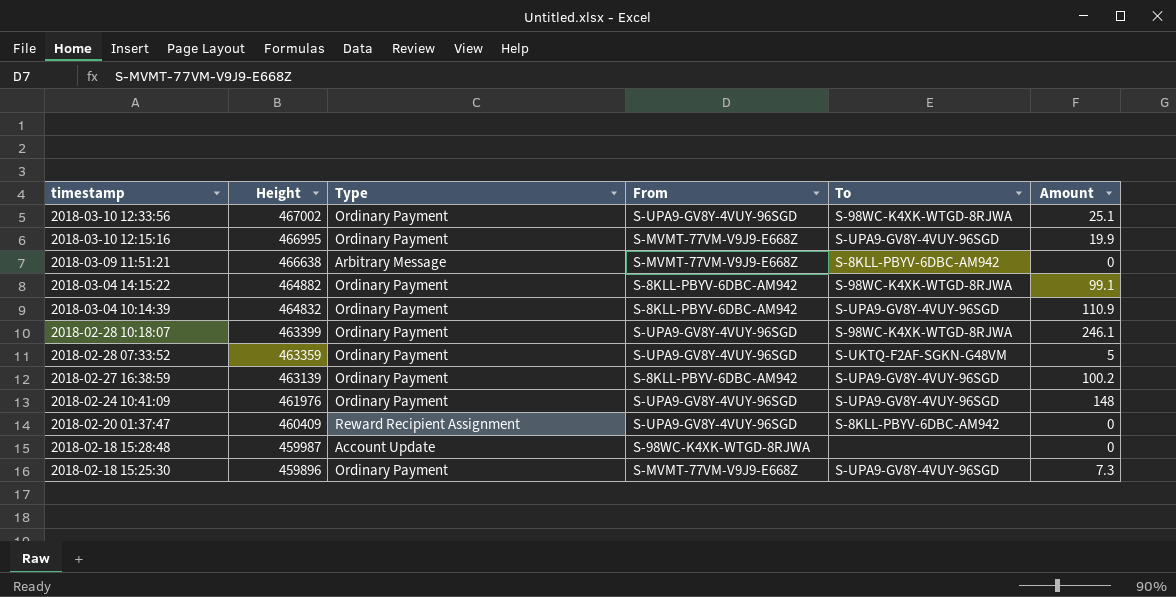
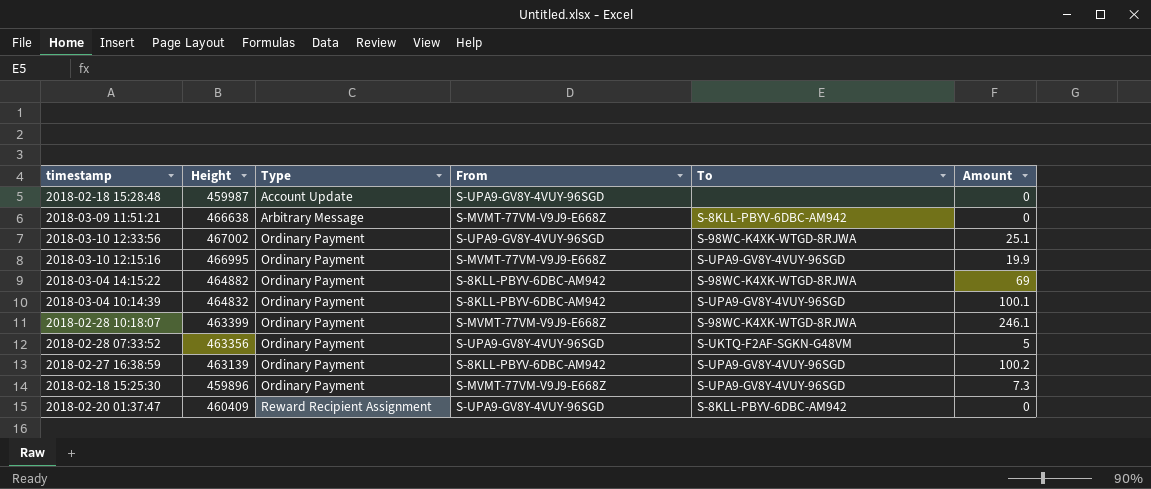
row order: timestamp descending -> Type ascending
row 2018-02-24 10:41:09: 461976 | Ordinary Payment | S-UPA9-GV8Y-4VUY-96SGD | S-UPA9-GV8Y-4VUY-96SGD | 148 -> none
2018-02-18 15:28:48 | From: S-98WC-K4XK-WTGD-8RJWA -> S-UPA9-GV8Y-4VUY-96SGD
2018-03-04 14:15:22 | Amount: 99.1 -> 69
2018-03-04 10:14:39 | Amount: 110.9 -> 100.1
2018-02-28 10:18:07 | From: S-UPA9-GV8Y-4VUY-96SGD -> S-MVMT-77VM-V9J9-E668Z
2018-02-28 07:33:52 | Height: 463359 -> 463356

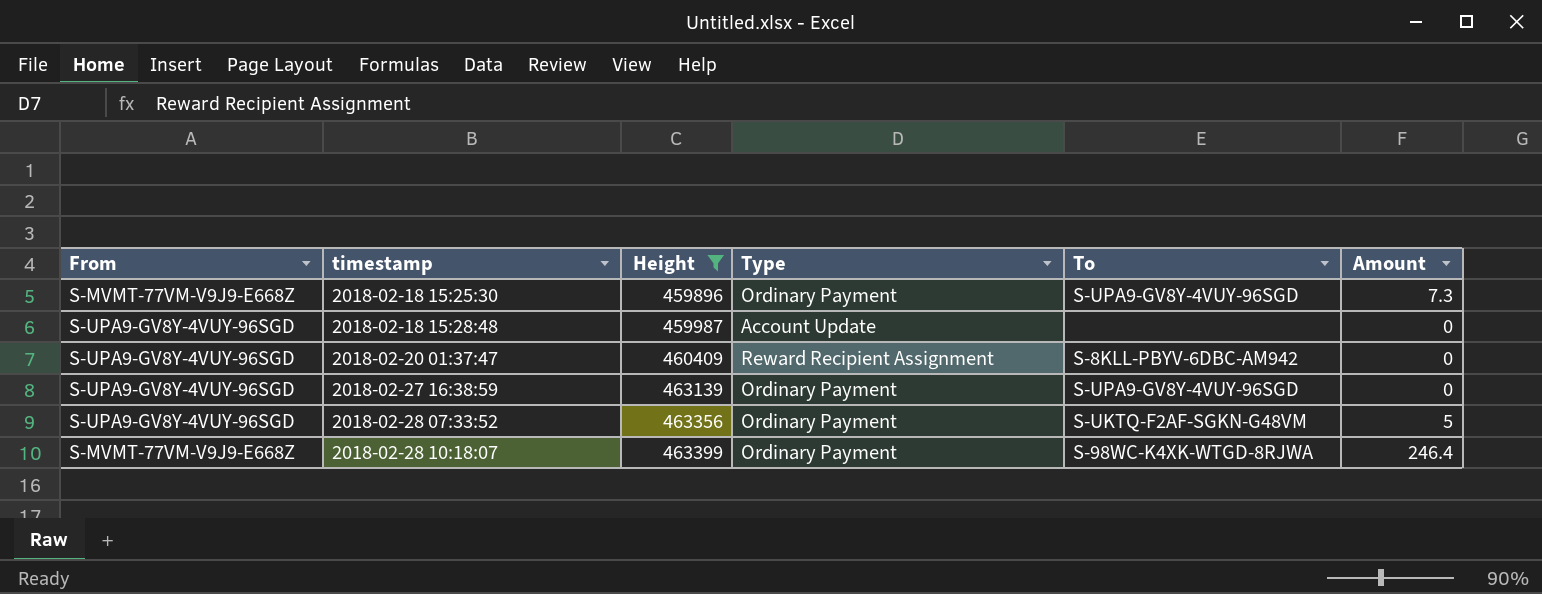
filter: none -> Height <= 463399
row order: Type ascending -> timestamp ascending
column From | position: 4 -> 1
2018-02-27 16:38:59 | From: S-8KLL-PBYV-6DBC-AM942 -> S-UPA9-GV8Y-4VUY-96SGD
2018-02-27 16:38:59 | Amount: 100.2 -> 0
2018-02-28 10:18:07 | Amount: 246.1 -> 246.4

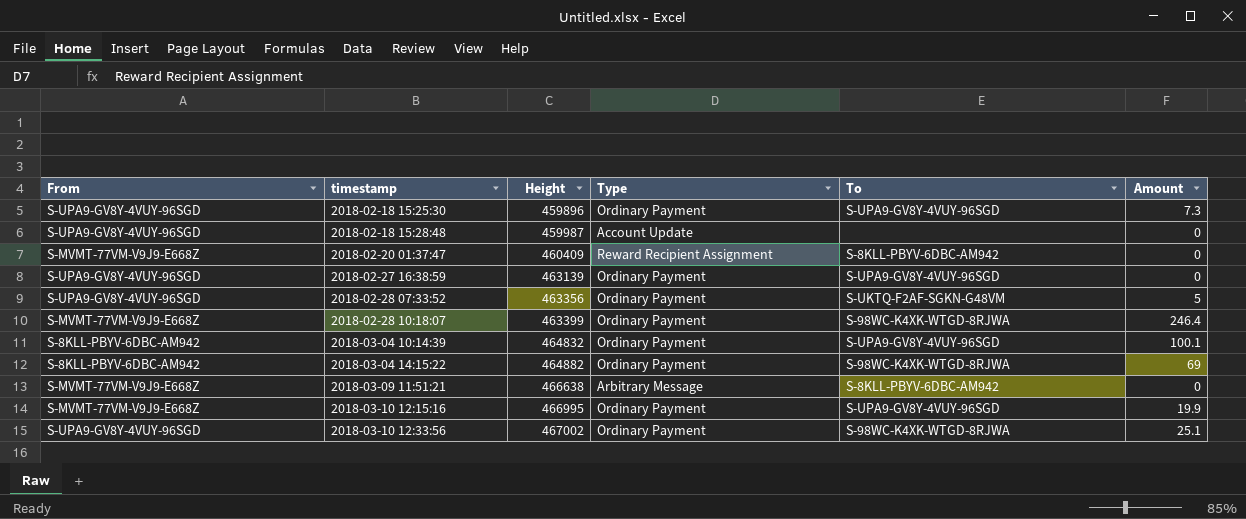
filter: Height <= 463399 -> none
2018-02-18 15:25:30 | From: S-MVMT-77VM-V9J9-E668Z -> S-UPA9-GV8Y-4VUY-96SGD
2018-02-20 01:37:47 | From: S-UPA9-GV8Y-4VUY-96SGD -> S-MVMT-77VM-V9J9-E668Z

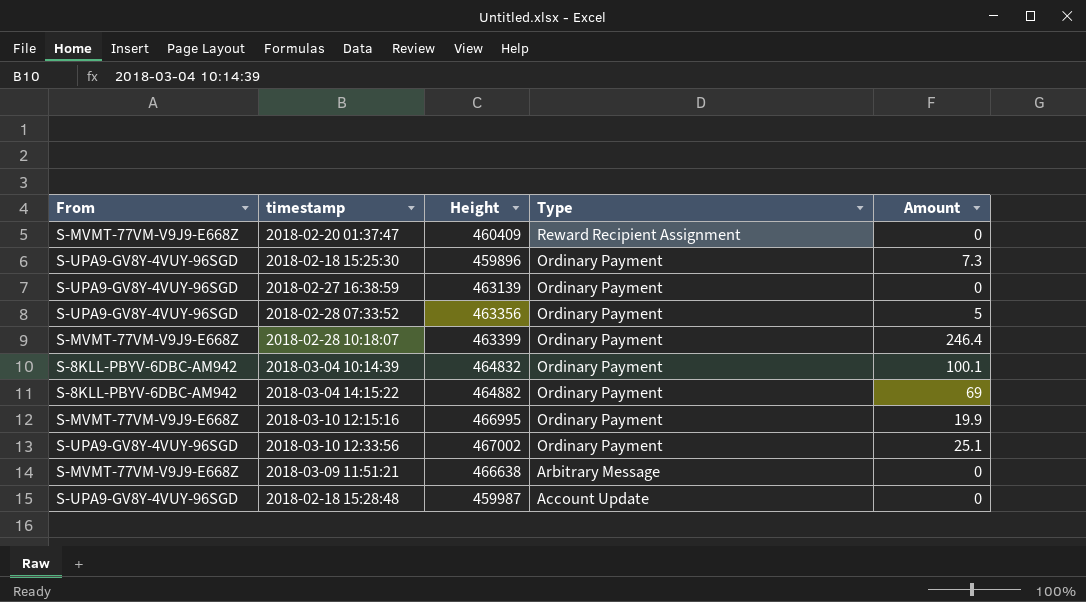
row order: timestamp ascending -> Type descending
column To | position: 5 -> none

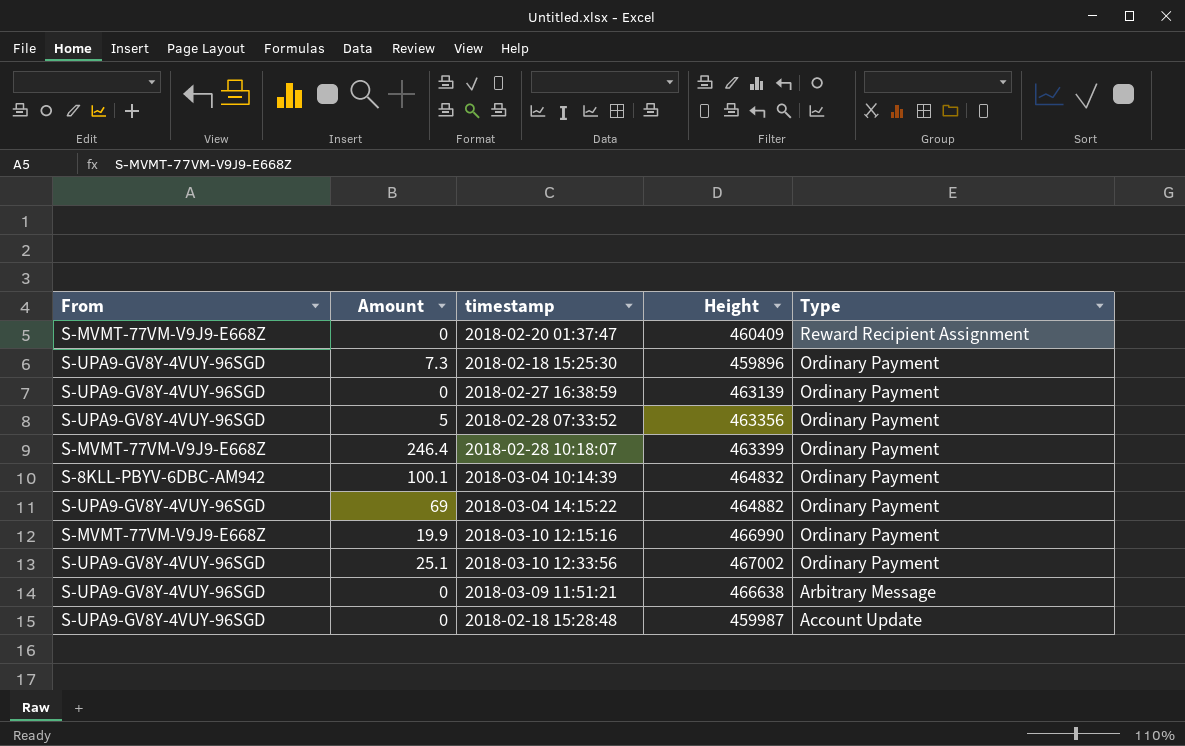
column Amount | position: 5 -> 2
2018-03-04 14:15:22 | From: S-8KLL-PBYV-6DBC-AM942 -> S-UPA9-GV8Y-4VUY-96SGD
2018-03-10 12:15:16 | Height: 466995 -> 466990
2018-03-09 11:51:21 | From: S-MVMT-77VM-V9J9-E668Z -> S-UPA9-GV8Y-4VUY-96SGD

